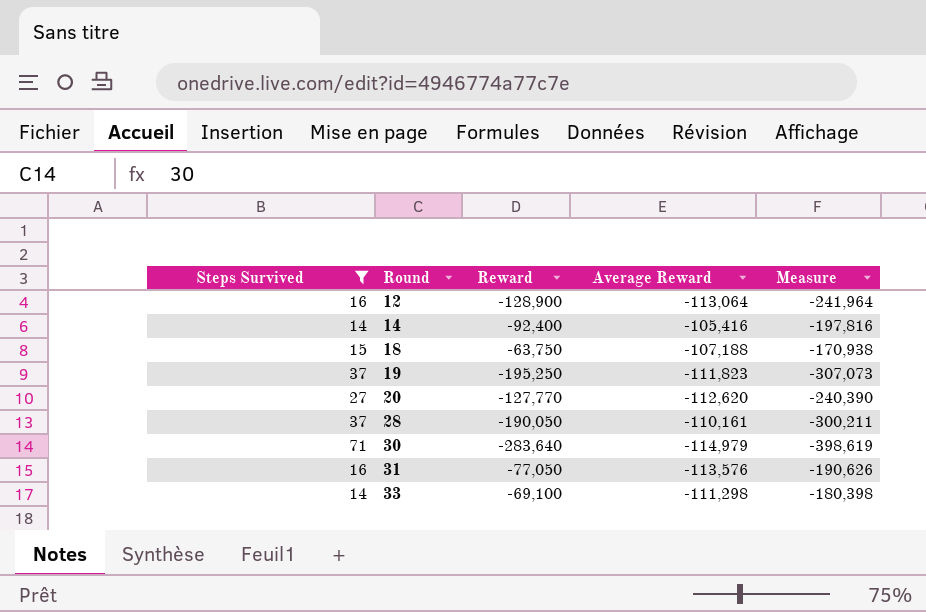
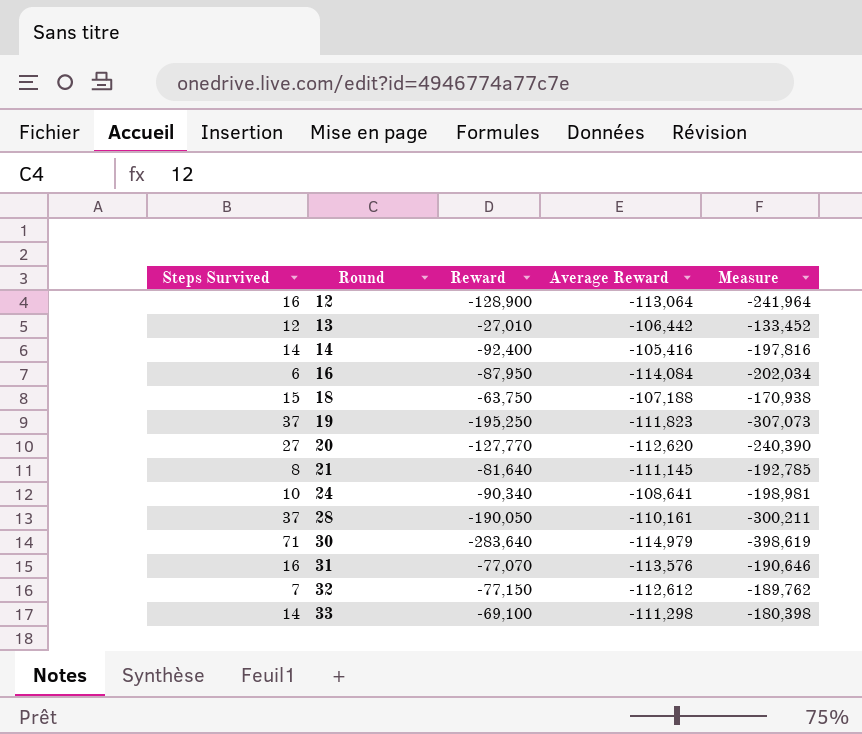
filter: Steps Survived >= 14 -> none
31 | Reward: -77,050 -> -77,070
31 | Measure: -190,626 -> -190,646

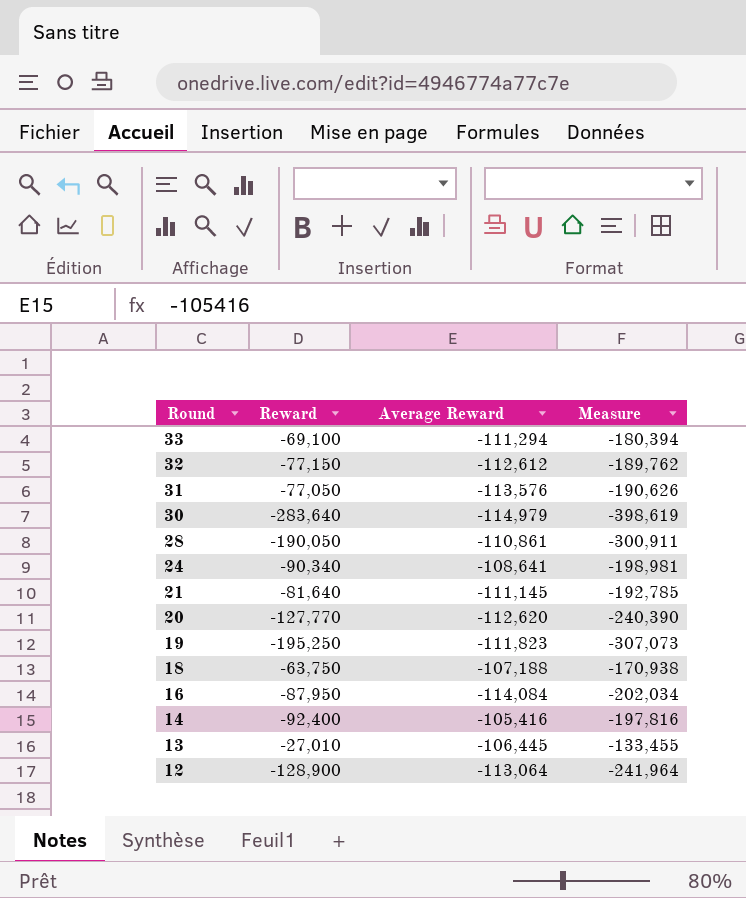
row order: Round ascending -> Round descending
column Steps Survived | position: 1 -> none
33 | Average Reward: -111,298 -> -111,294
33 | Measure: -180,398 -> -180,394
31 | Reward: -77,070 -> -77,050
31 | Measure: -190,646 -> -190,626
28 | Average Reward: -110,161 -> -110,861
28 | Measure: -300,211 -> -300,911
13 | Average Reward: -106,442 -> -106,445
13 | Measure: -133,452 -> -133,455

